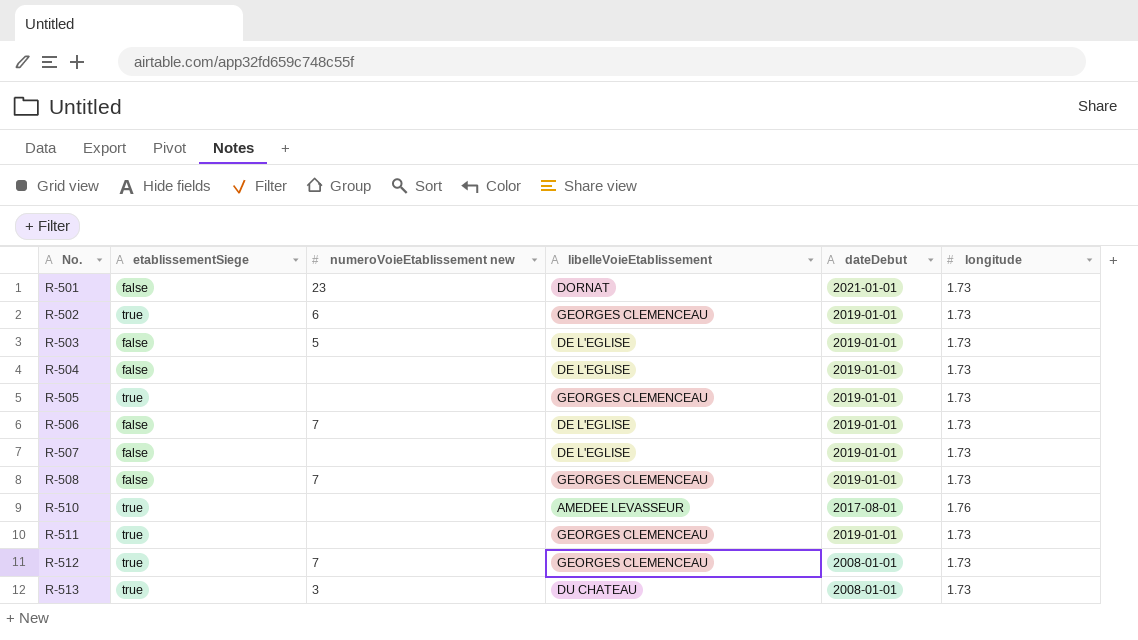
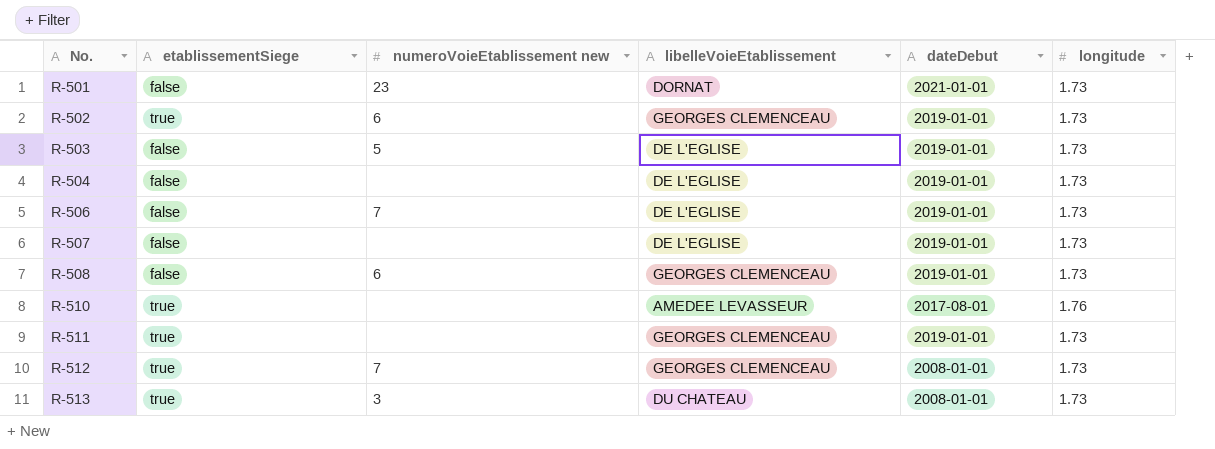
row R-505: true | none | GEORGES CLEMENCEAU | 2019-01-01 | 1.73 -> none
R-508 | numeroVoieEtablissement new: 7 -> 6

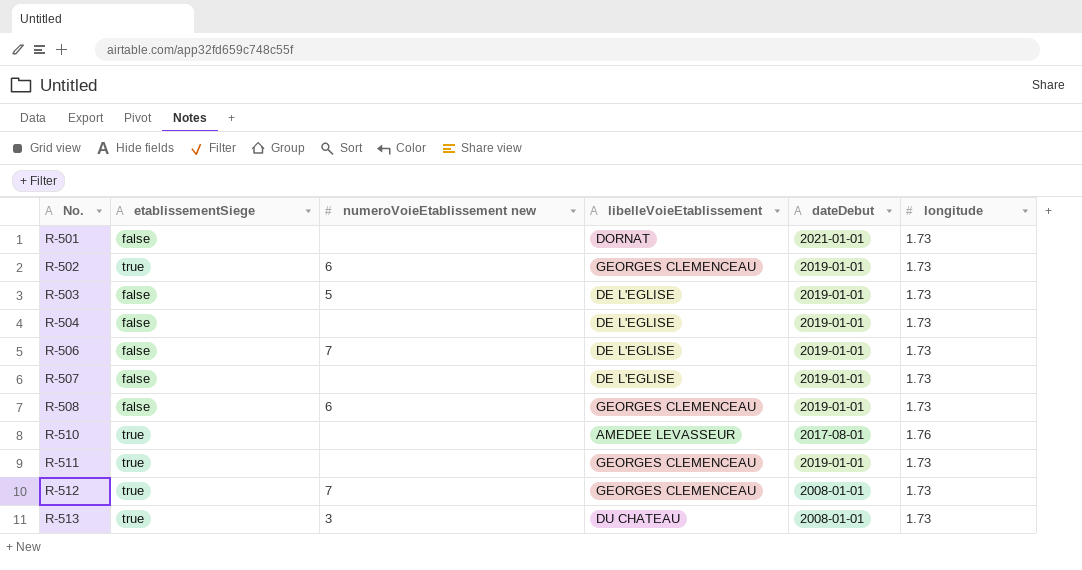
R-501 | numeroVoieEtablissement new: 23 -> none

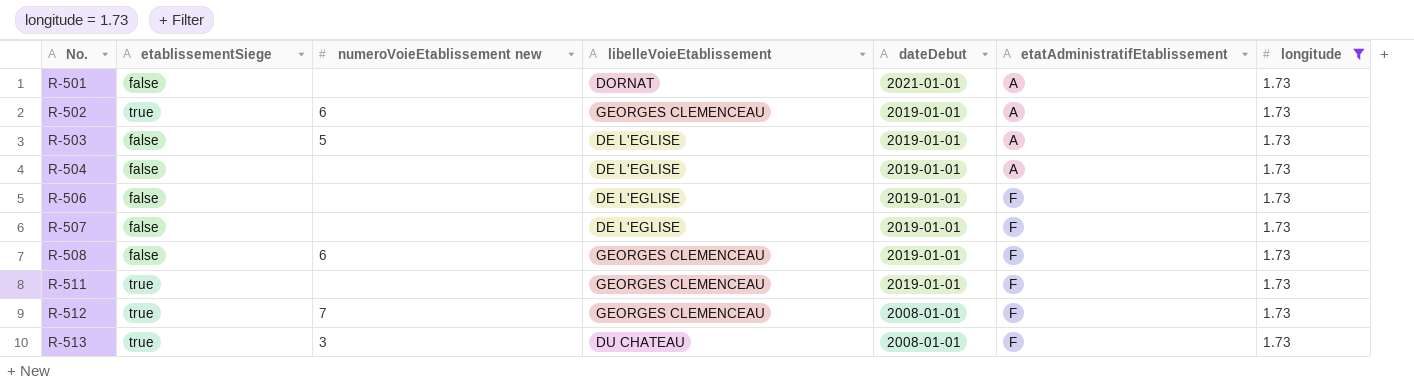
filter: none -> longitude = 1.73
column etatAdministratifEtablissement | position: none -> 6
R-506 | numeroVoieEtablissement new: 7 -> none

